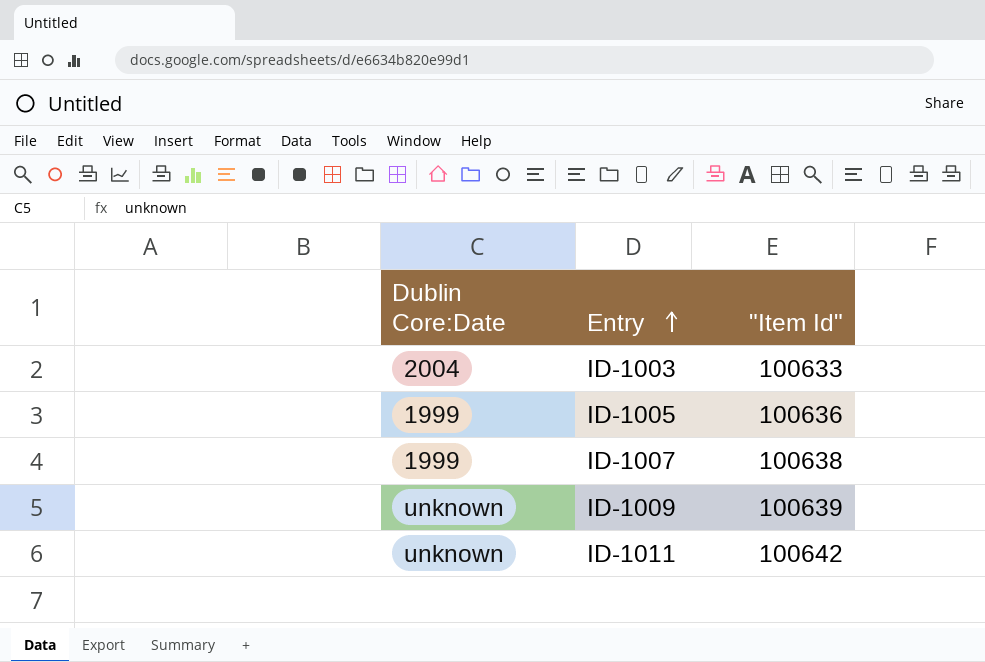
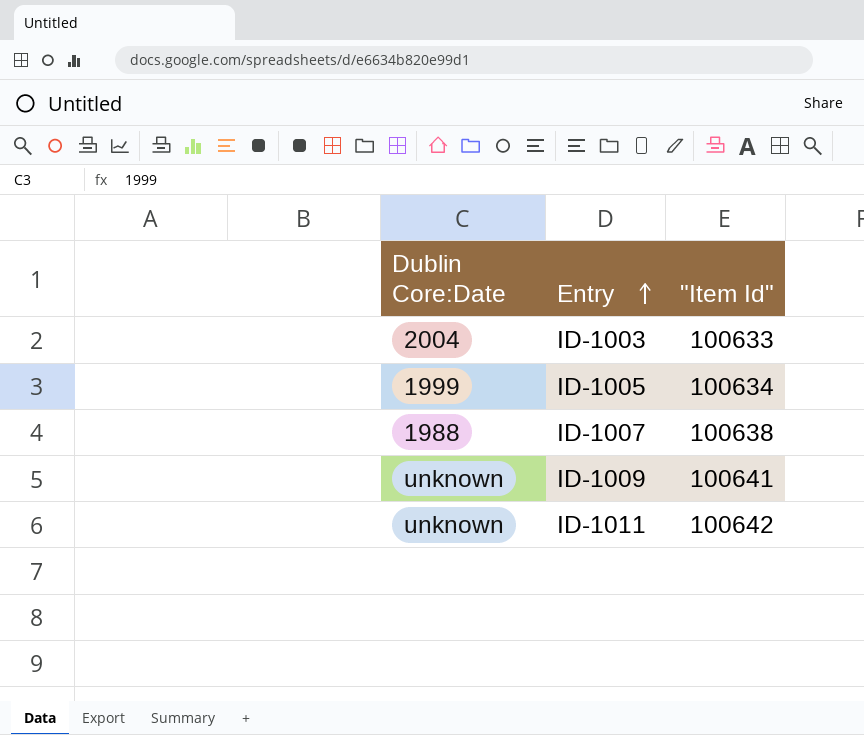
ID-1005 | "Item Id": 100636 -> 100634
ID-1007 | Dublin Core:Date: 1999 -> 1988
ID-1009 | "Item Id": 100639 -> 100641

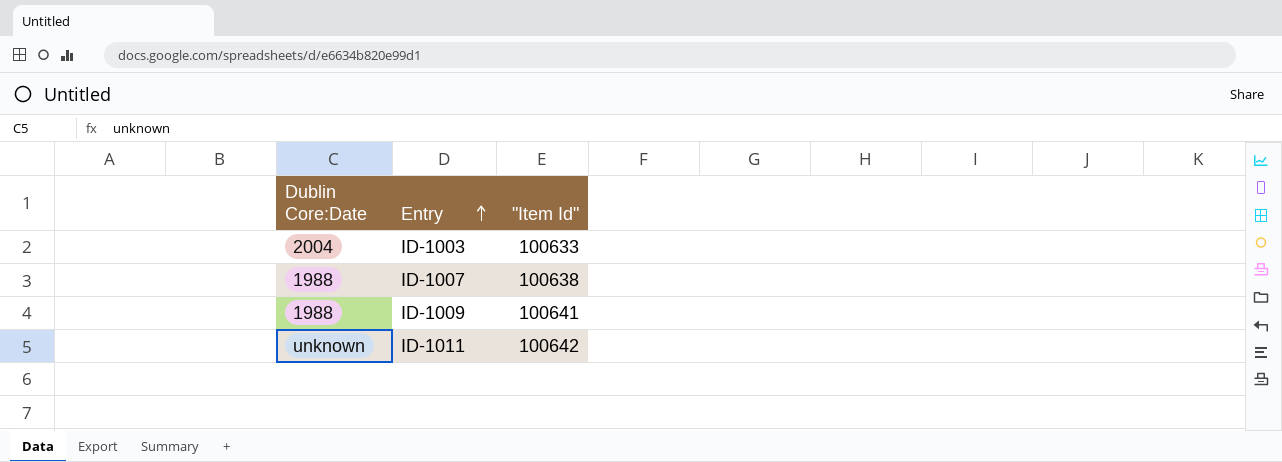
row ID-1005: 1999 | 100634 -> none
ID-1009 | Dublin Core:Date: unknown -> 1988

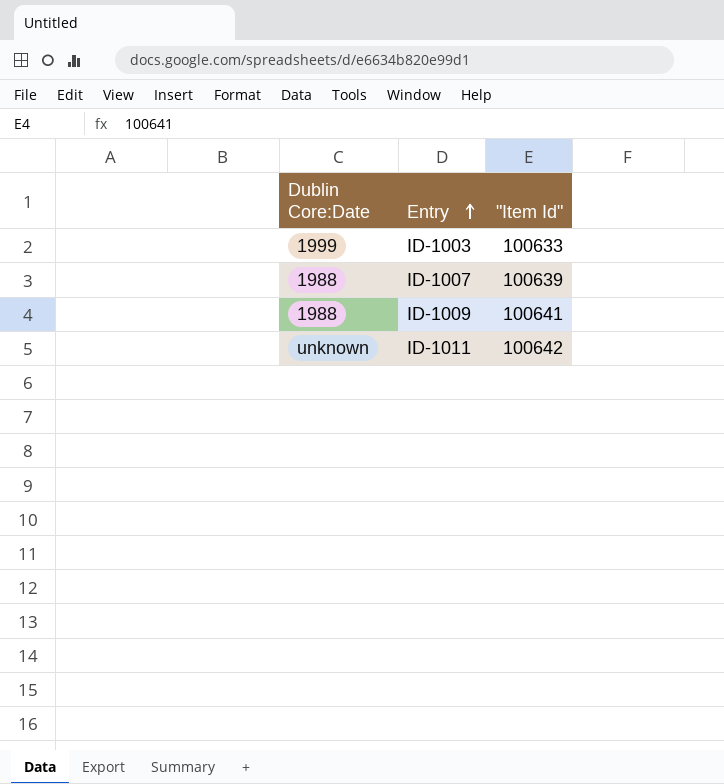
ID-1003 | Dublin Core:Date: 2004 -> 1999
ID-1007 | "Item Id": 100638 -> 100639

